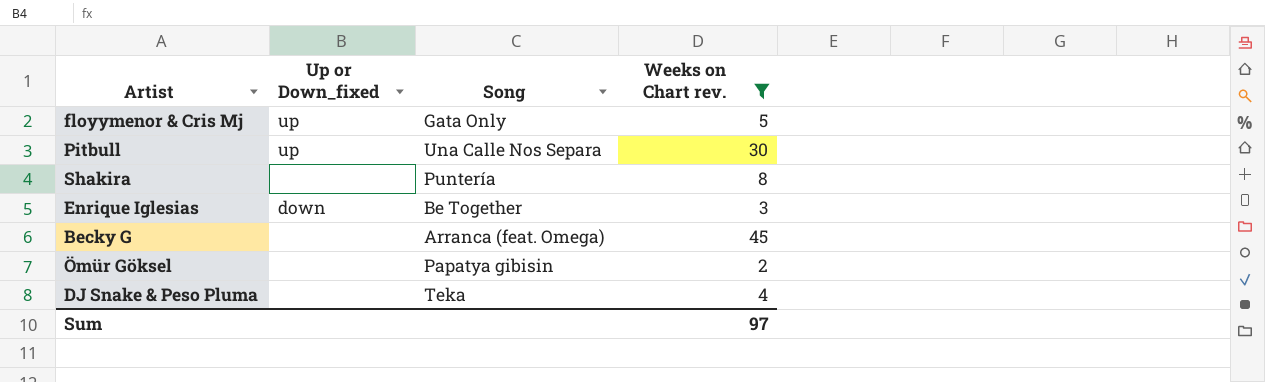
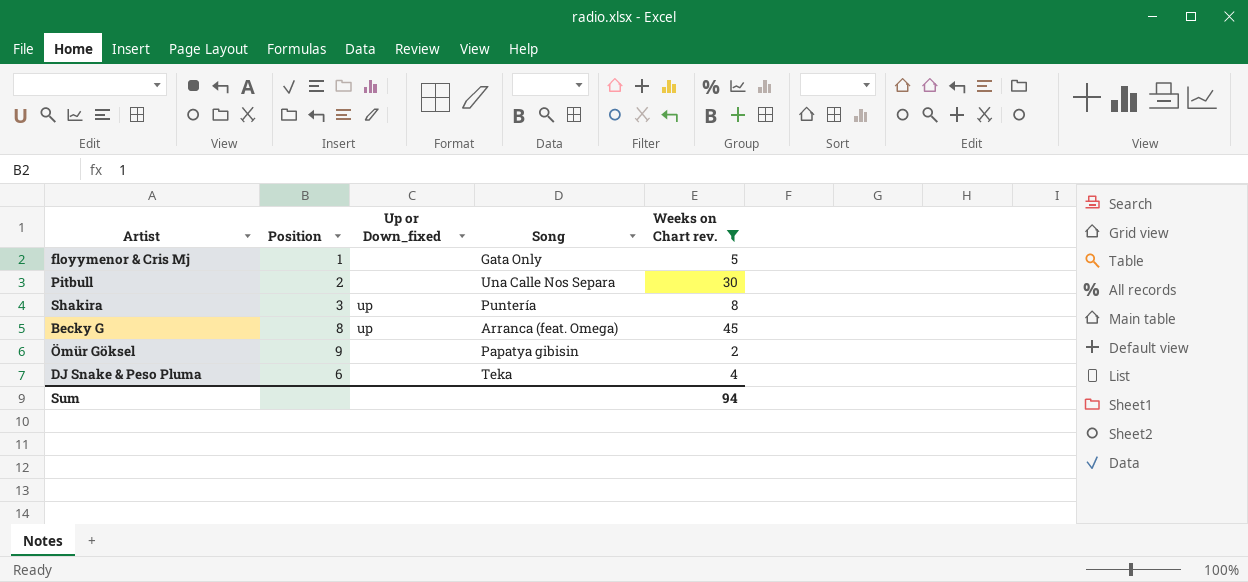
column Position | position: none -> 2
row Enrique Iglesias: down | Be Together | 3 -> none
floyymenor & Cris Mj | Up or Down_fixed: up -> none
Pitbull | Up or Down_fixed: up -> none
Shakira | Up or Down_fixed: none -> up
Becky G | Up or Down_fixed: none -> up
Sum | Weeks on Chart rev.: 97 -> 94

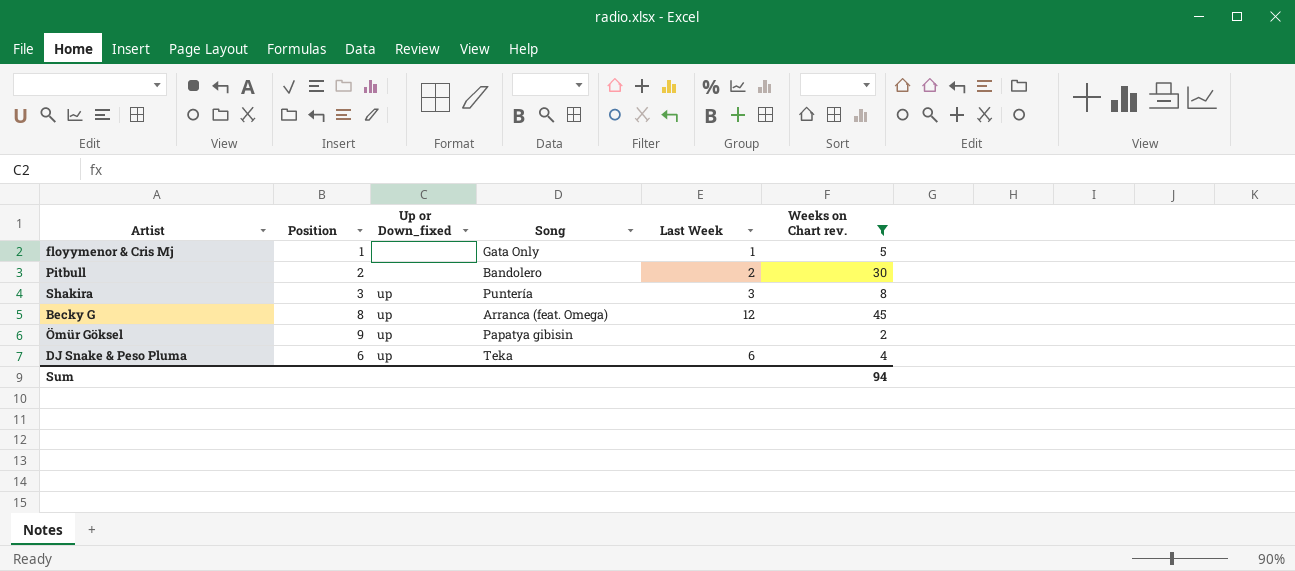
column Last Week | position: none -> 5
Pitbull | Song: Una Calle Nos Separa -> Bandolero
Ömür Göksel | Up or Down_fixed: none -> up
DJ Snake & Peso Pluma | Up or Down_fixed: none -> up

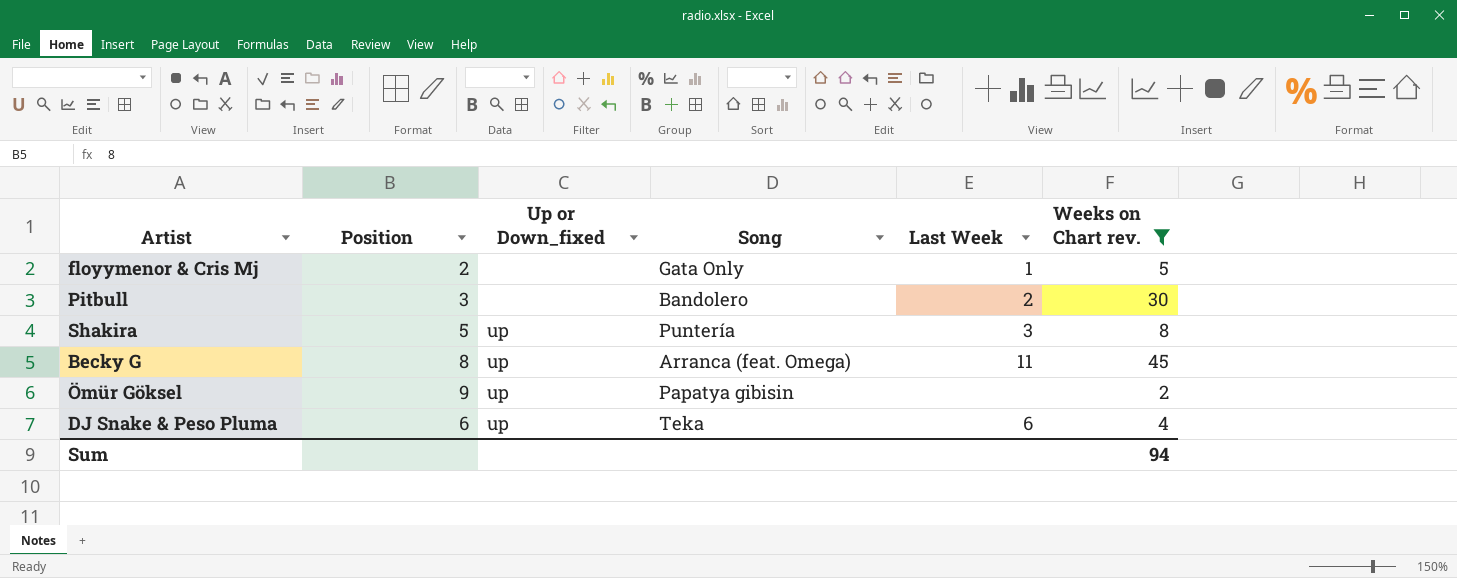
floyymenor & Cris Mj | Position: 1 -> 2
Pitbull | Position: 2 -> 3
Shakira | Position: 3 -> 5
Becky G | Last Week: 12 -> 11

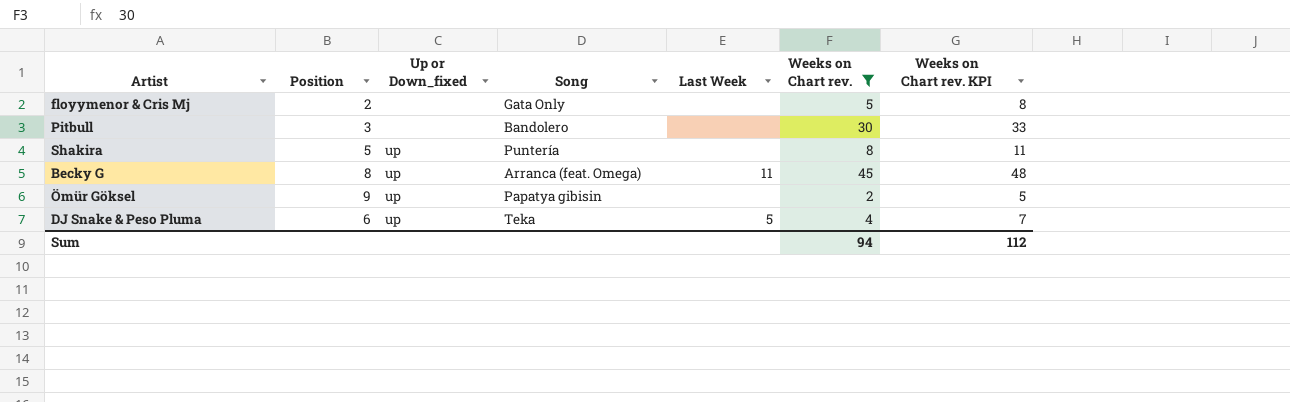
column Weeks on Chart rev. KPI | formula: none -> [Weeks on Chart rev.] + 3
floyymenor & Cris Mj | Last Week: 1 -> none
Pitbull | Last Week: 2 -> none
Shakira | Last Week: 3 -> none
DJ Snake & Peso Pluma | Last Week: 6 -> 5

